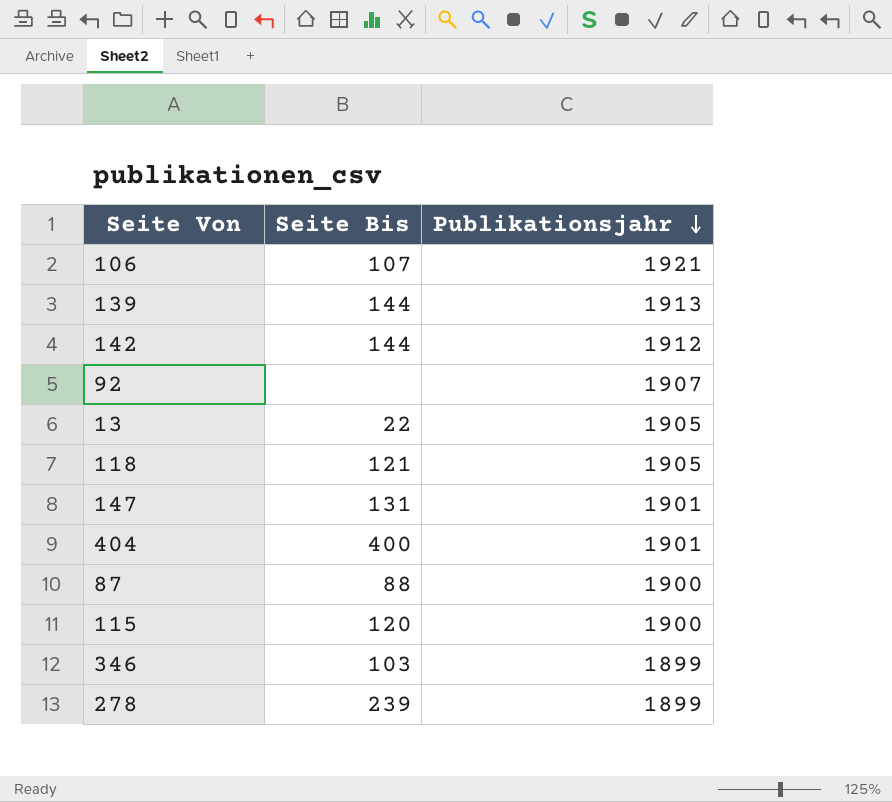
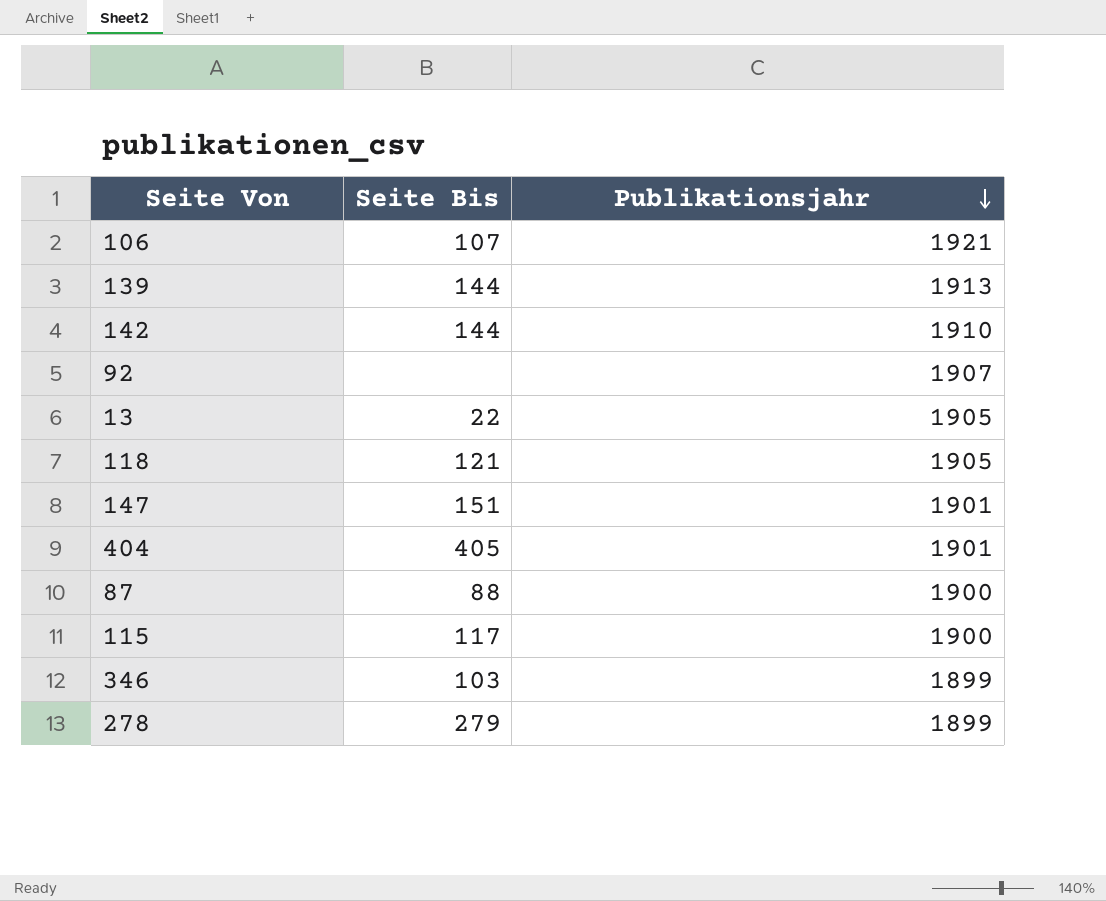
142 | Publikationsjahr: 1912 -> 1910
147 | Seite Bis: 131 -> 151
404 | Seite Bis: 400 -> 405
115 | Seite Bis: 120 -> 117
278 | Seite Bis: 239 -> 279

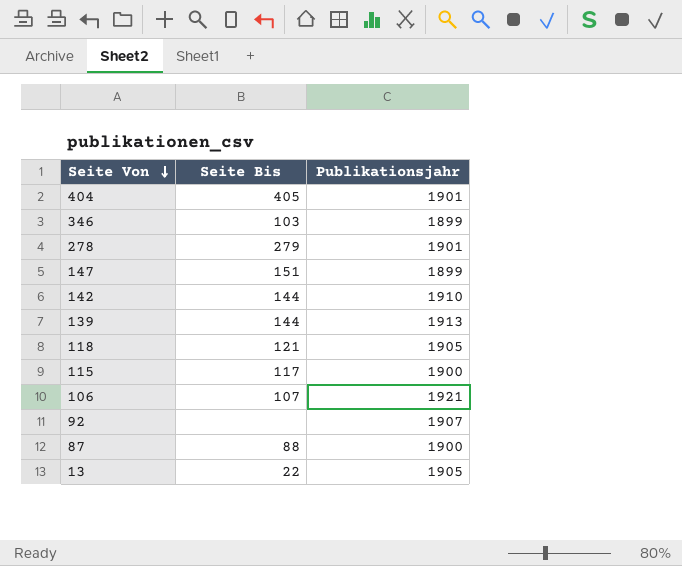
row order: Publikationsjahr descending -> Seite Von descending
278 | Publikationsjahr: 1899 -> 1901
147 | Publikationsjahr: 1901 -> 1899

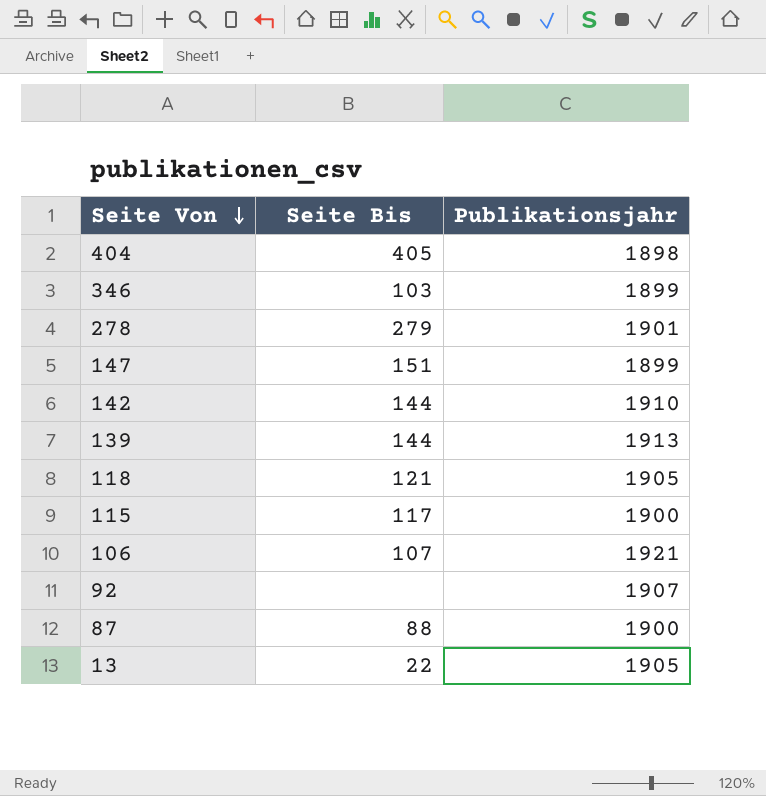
404 | Publikationsjahr: 1901 -> 1898

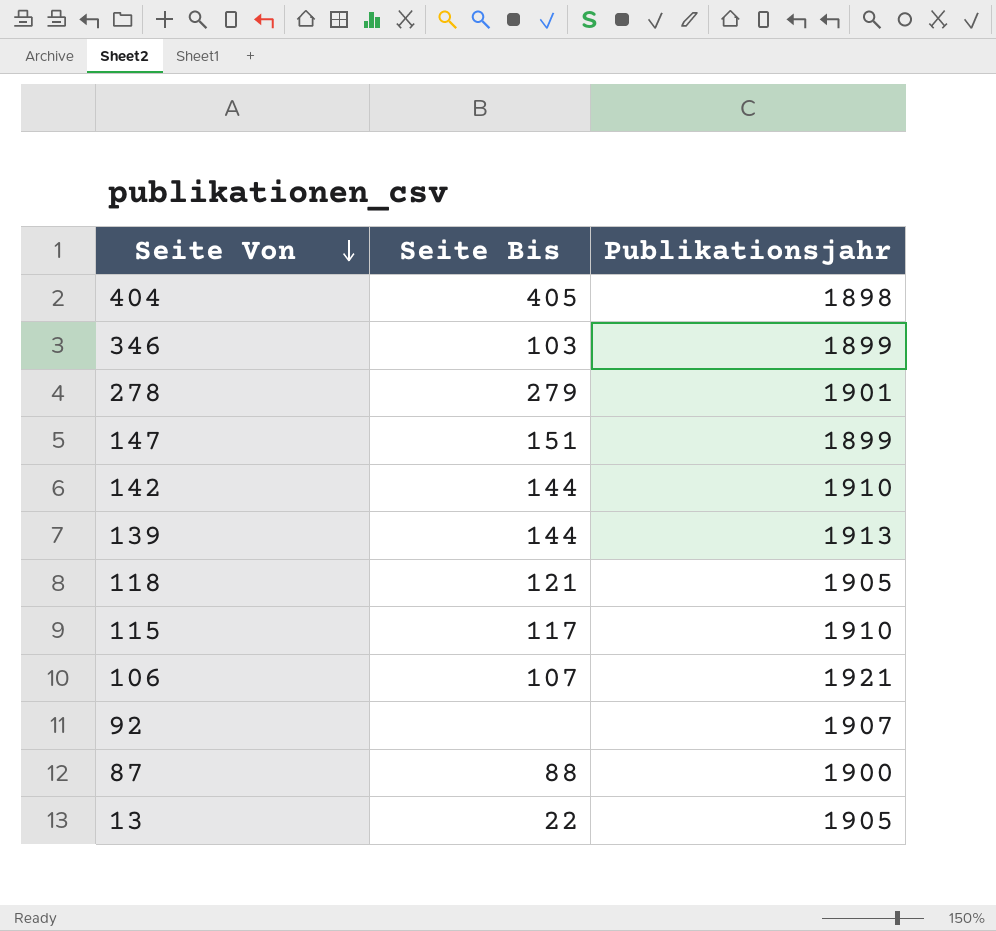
115 | Publikationsjahr: 1900 -> 1910

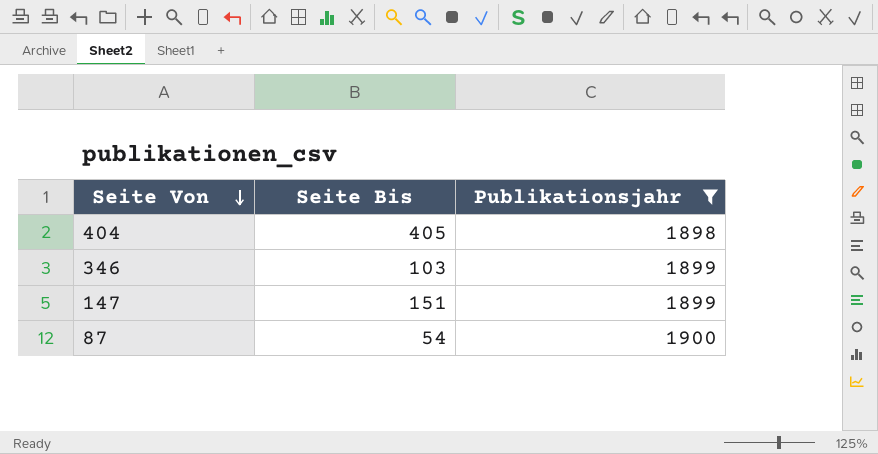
filter: none -> Publikationsjahr <= 1900
87 | Seite Bis: 88 -> 54

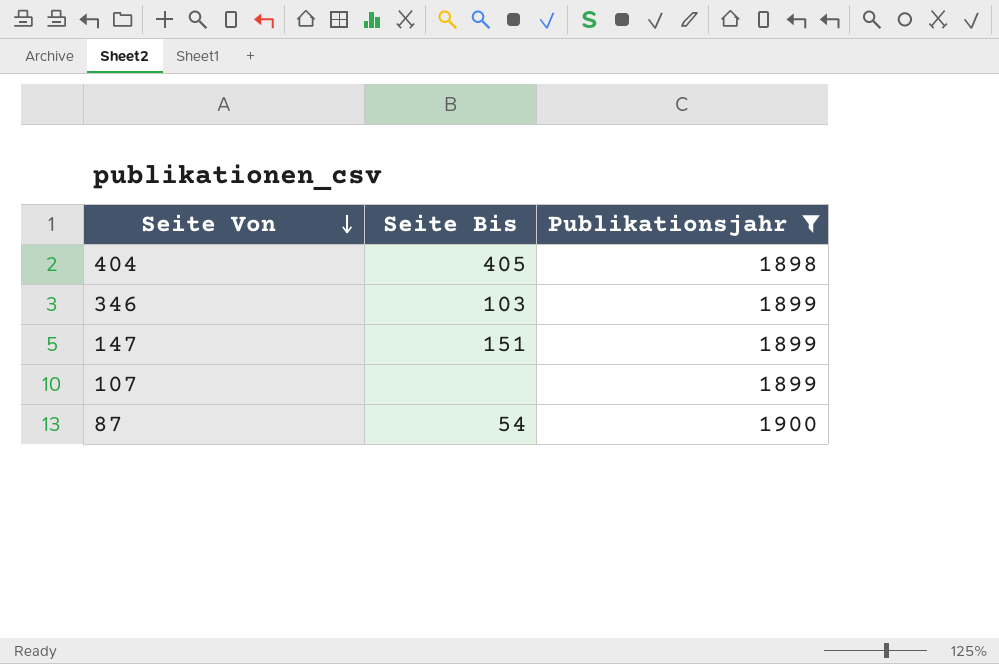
row 107: none -> none | 1899

